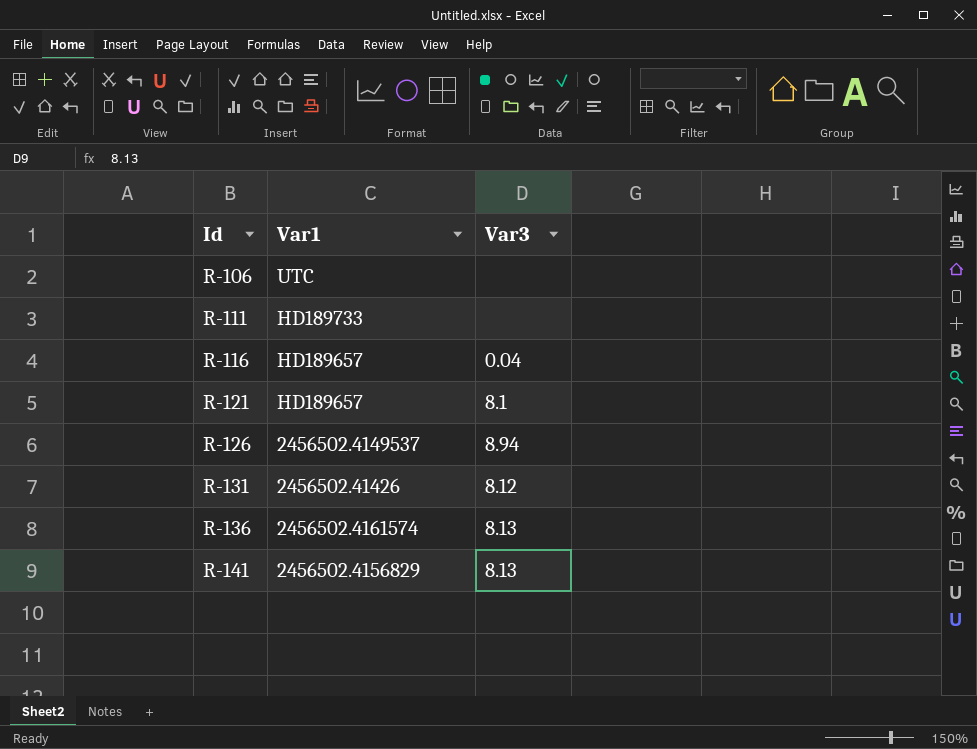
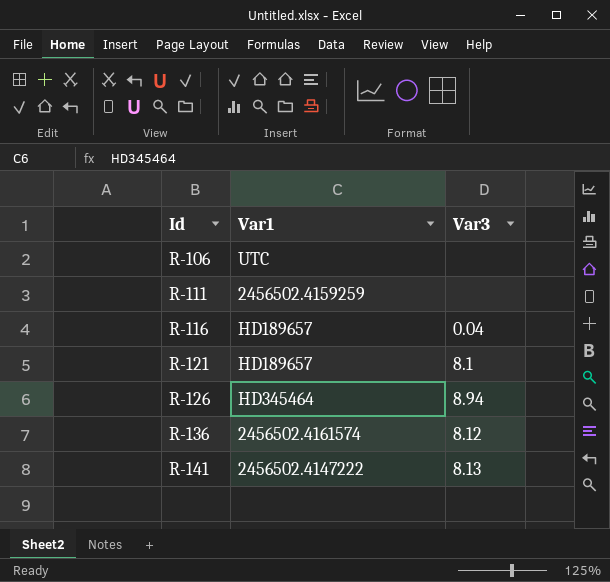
row R-131: 2456502.41426 | 8.12 -> none
R-111 | Var1: HD189733 -> 2456502.4159259
R-126 | Var1: 2456502.4149537 -> HD345464
R-136 | Var3: 8.13 -> 8.12
R-141 | Var1: 2456502.4156829 -> 2456502.4147222

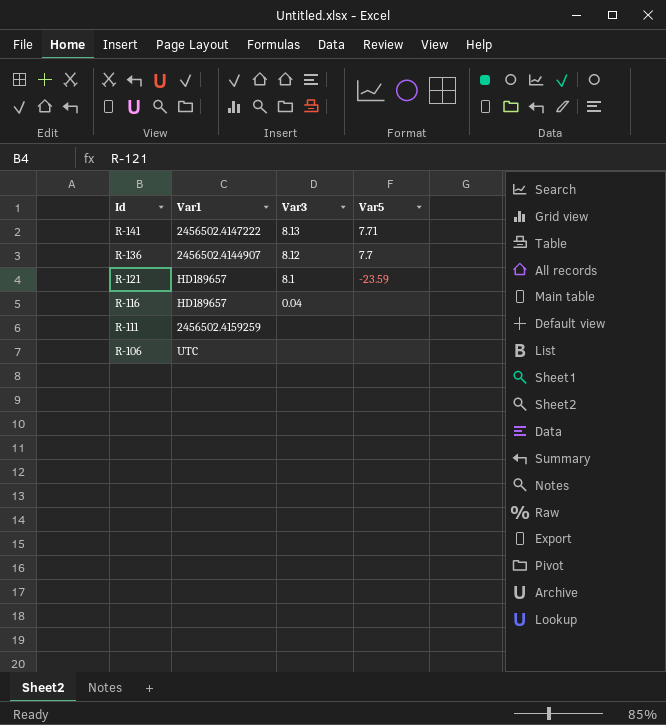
row order: Id ascending -> Id descending
column Var5 | position: none -> 4
row R-126: HD345464 | 8.94 -> none
R-136 | Var1: 2456502.4161574 -> 2456502.4144907

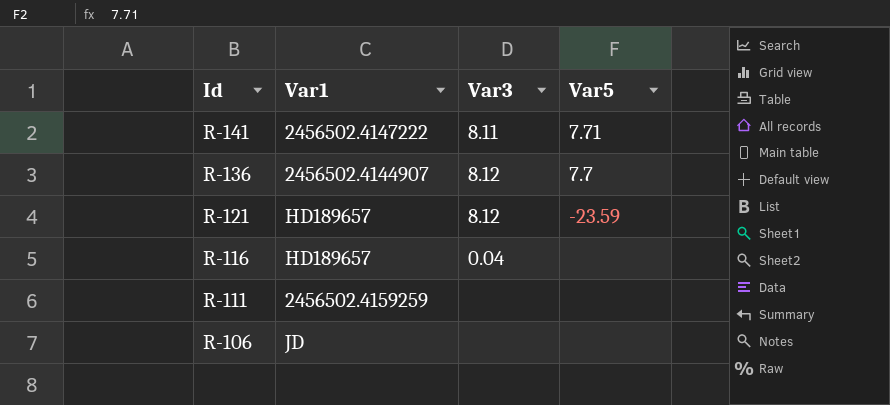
R-141 | Var3: 8.13 -> 8.11
R-121 | Var3: 8.1 -> 8.12
R-106 | Var1: UTC -> JD

